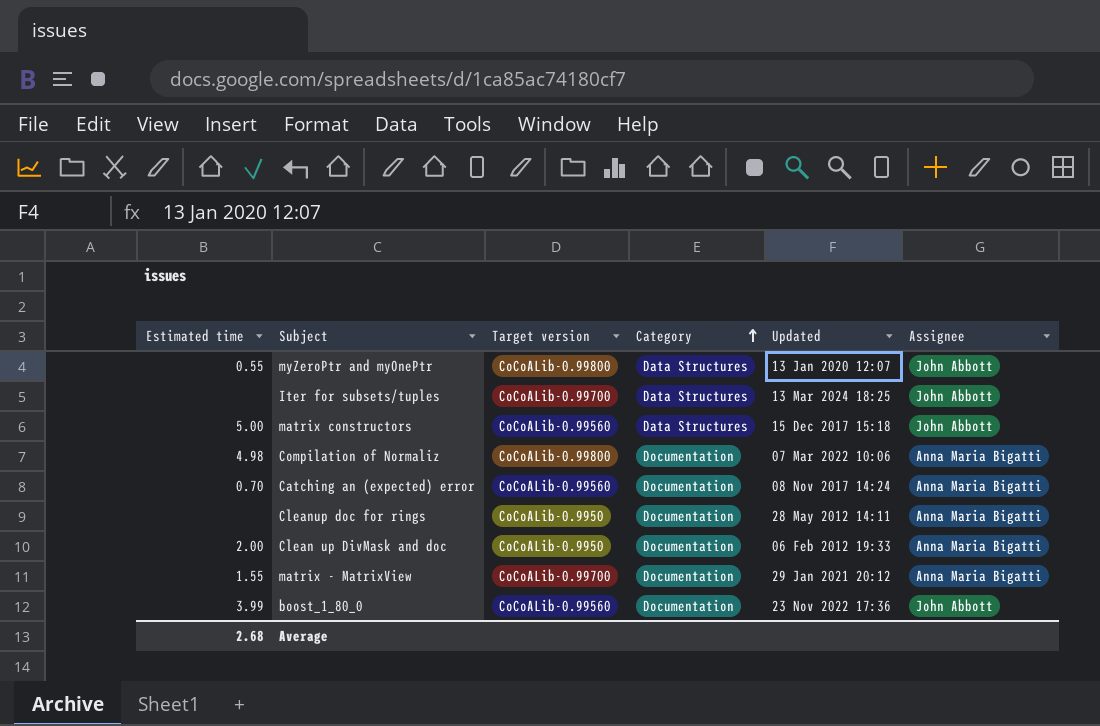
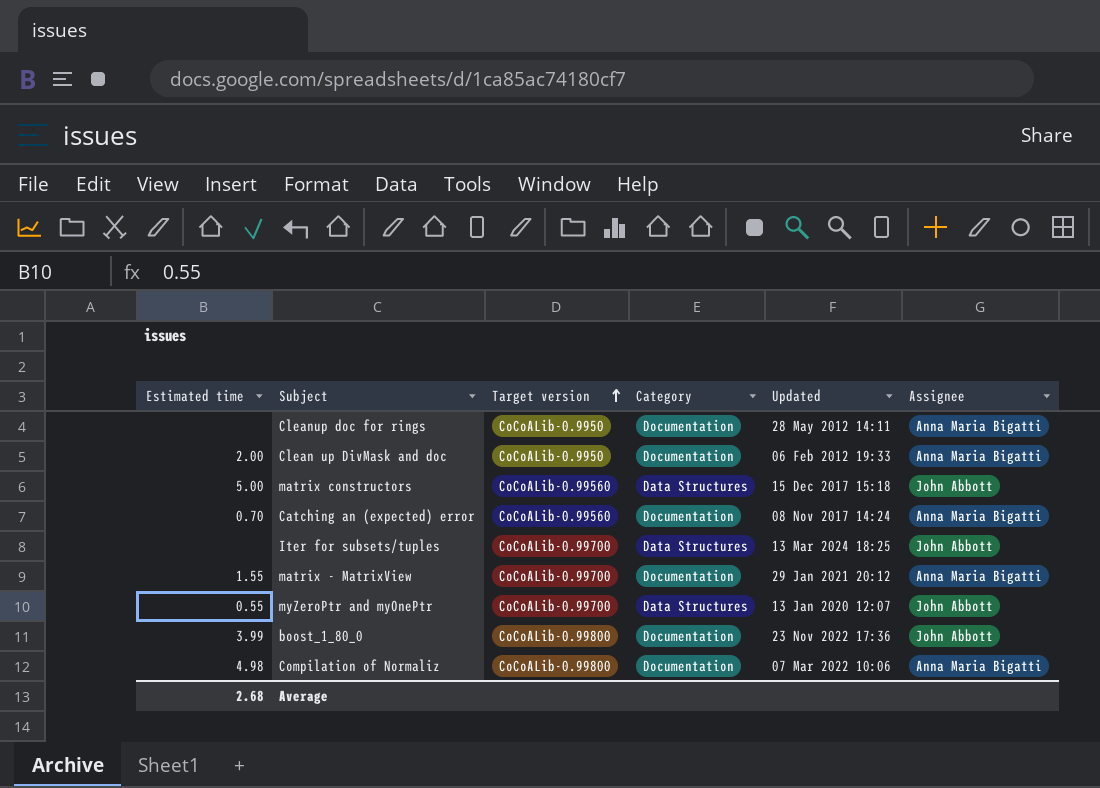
row order: Category ascending -> Target version ascending
myZeroPtr and myOnePtr | Target version: CoCoALib-0.99800 -> CoCoALib-0.99700
boost_1_80_0 | Target version: CoCoALib-0.99560 -> CoCoALib-0.99800

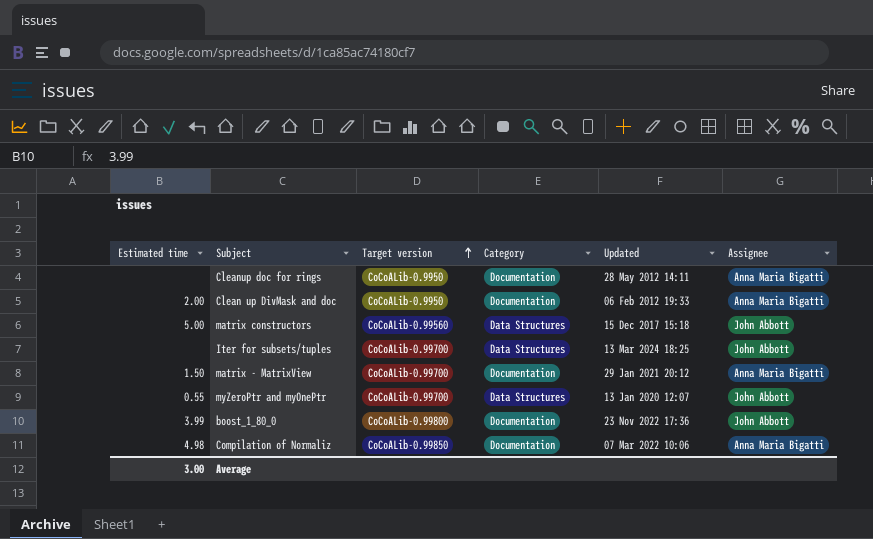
row Catching an (expected) error: 0.70 | CoCoALib-0.99560 | Documentation | 08 Nov 2017 14:24 | Anna Maria Bigatti -> none
matrix - MatrixView | Estimated time: 1.55 -> 1.50
Compilation of Normaliz | Target version: CoCoALib-0.99800 -> CoCoALib-0.99850
Average | Estimated time: 2.68 -> 3.00

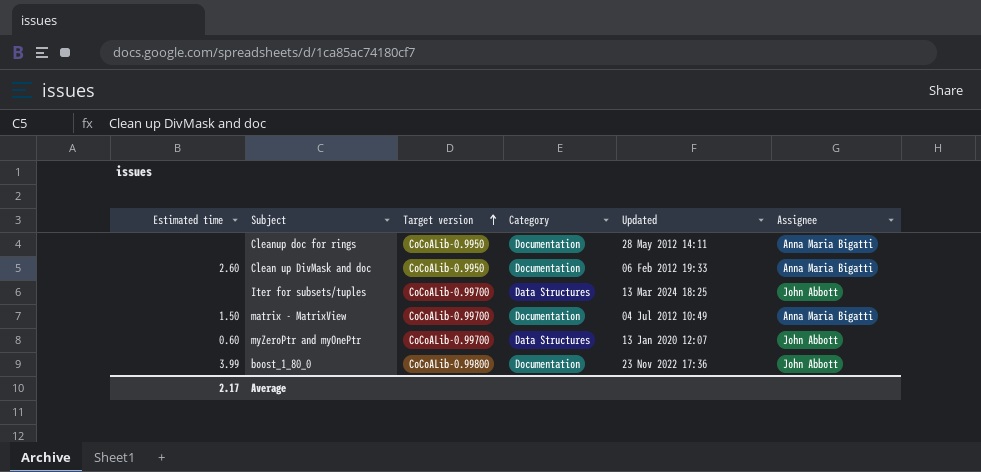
row matrix constructors: 5.00 | CoCoALib-0.99560 | Data Structures | 15 Dec 2017 15:18 | John Abbott -> none
row Compilation of Normaliz: 4.98 | CoCoALib-0.99850 | Documentation | 07 Mar 2022 10:06 | Anna Maria Bigatti -> none
Clean up DivMask and doc | Estimated time: 2.00 -> 2.60
matrix - MatrixView | Updated: 29 Jan 2021 20:12 -> 04 Jul 2012 10:49
myZeroPtr and myOnePtr | Estimated time: 0.55 -> 0.60
Average | Estimated time: 3.00 -> 2.17

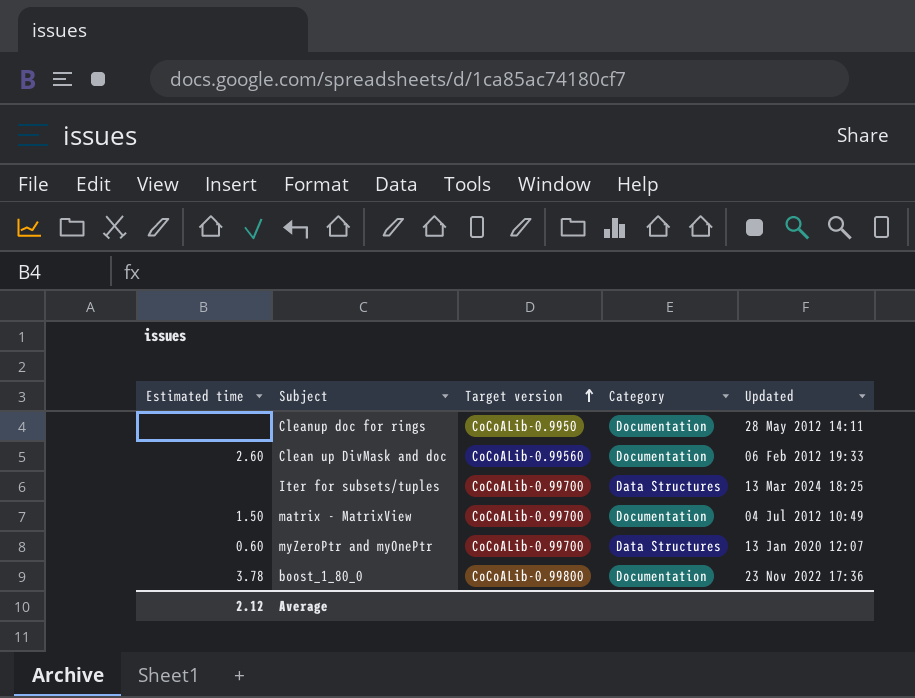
column Assignee | position: 6 -> none
Clean up DivMask and doc | Target version: CoCoALib-0.9950 -> CoCoALib-0.99560
boost_1_80_0 | Estimated time: 3.99 -> 3.78
Average | Estimated time: 2.17 -> 2.12

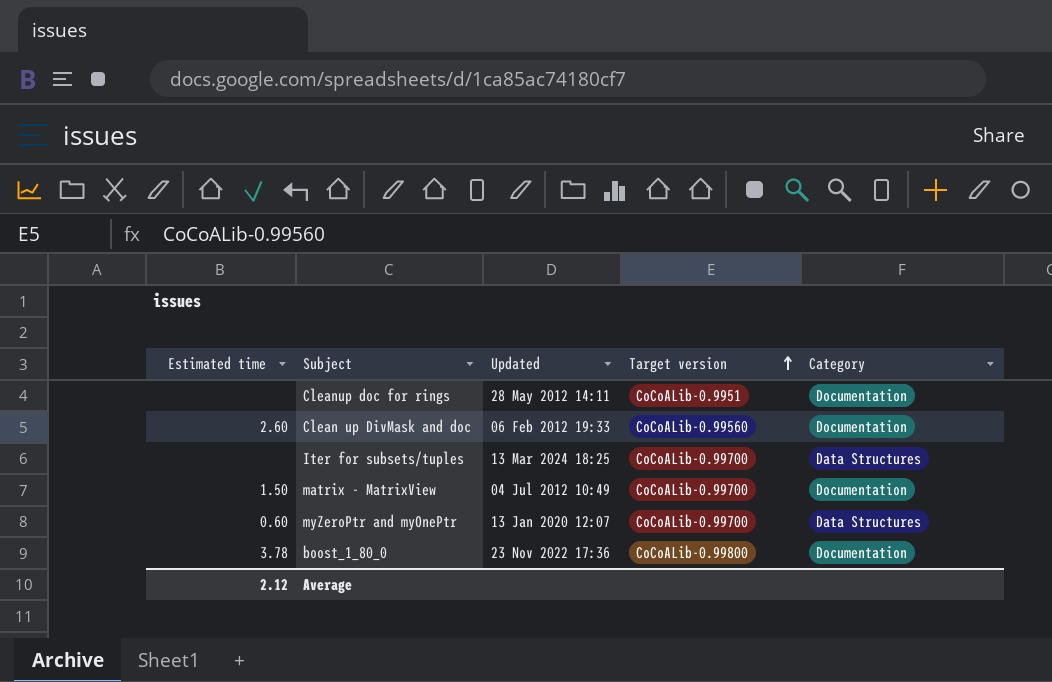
column Updated | position: 5 -> 3
Cleanup doc for rings | Target version: CoCoALib-0.9950 -> CoCoALib-0.9951

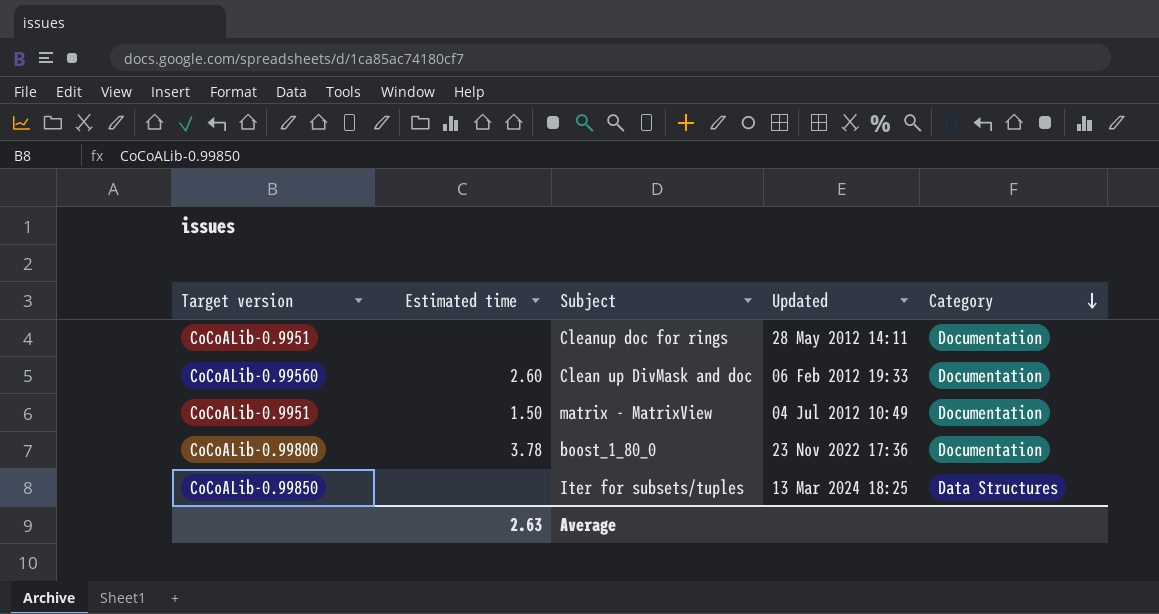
row order: Target version ascending -> Category descending
column Target version | position: 4 -> 1
row myZeroPtr and myOnePtr: 0.60 | 13 Jan 2020 12:07 | CoCoALib-0.99700 | Data Structures -> none
matrix - MatrixView | Target version: CoCoALib-0.99700 -> CoCoALib-0.9951
Iter for subsets/tuples | Target version: CoCoALib-0.99700 -> CoCoALib-0.99850
Average | Estimated time: 2.12 -> 2.63

